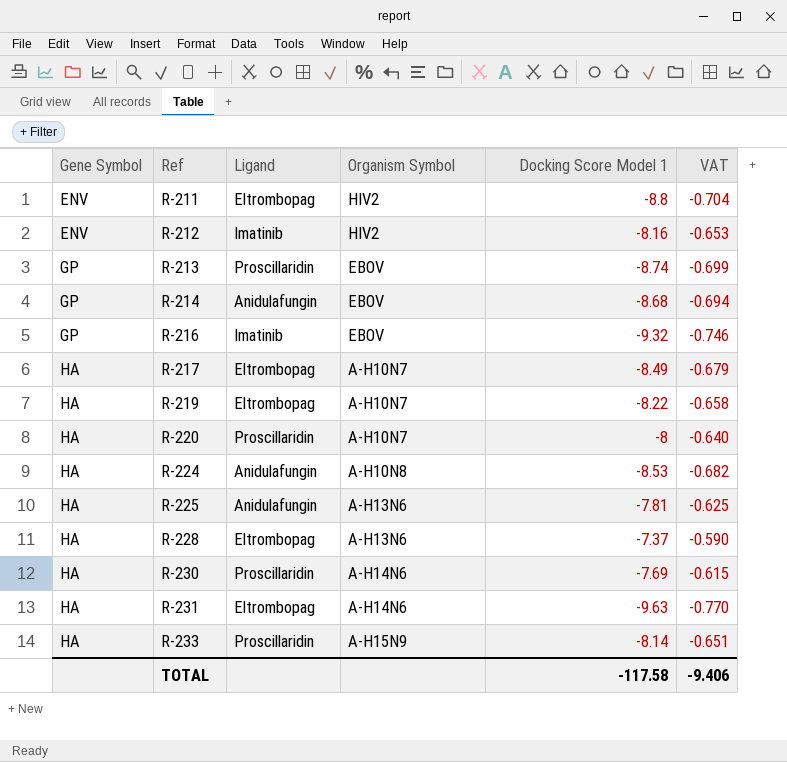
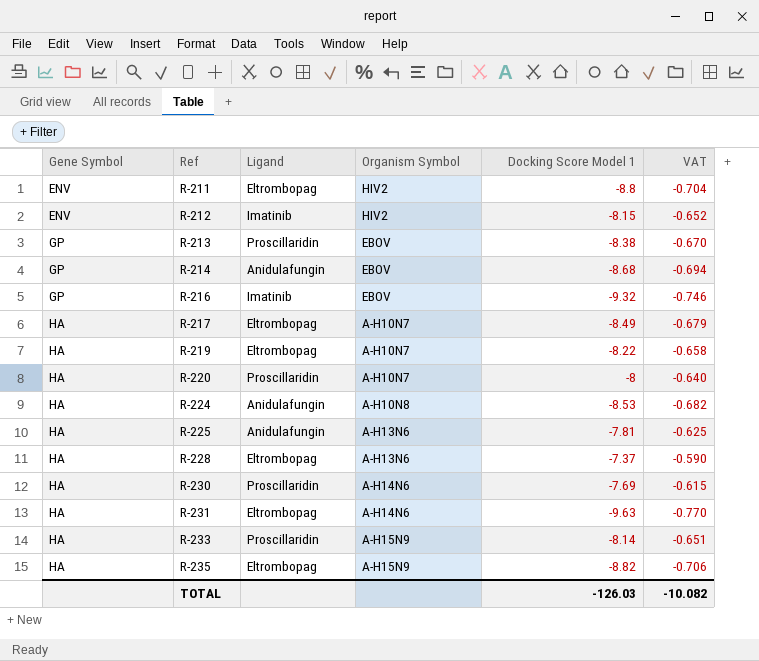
R-212 | Docking Score Model 1: -8.16 -> -8.15
R-212 | VAT: -0.653 -> -0.652
R-213 | Docking Score Model 1: -8.74 -> -8.38
R-213 | VAT: -0.699 -> -0.670
row R-235: none -> HA | Eltrombopag | A-H15N9 | -8.82 | -0.706
TOTAL | Docking Score Model 1: -117.58 -> -126.03
TOTAL | VAT: -9.406 -> -10.082

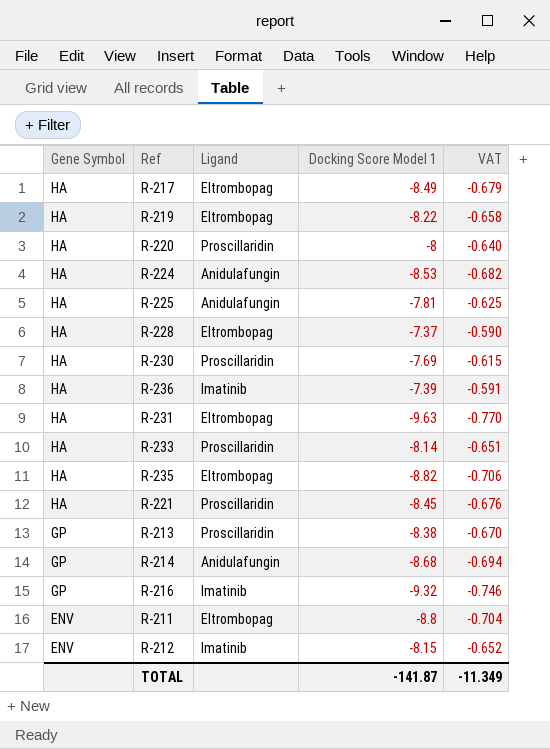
row order: Gene Symbol ascending -> Gene Symbol descending
column Organism Symbol | position: 4 -> none
row R-236: none -> HA | Imatinib | -7.39 | -0.591
row R-221: none -> HA | Proscillaridin | -8.45 | -0.676
TOTAL | Docking Score Model 1: -126.03 -> -141.87
TOTAL | VAT: -10.082 -> -11.349

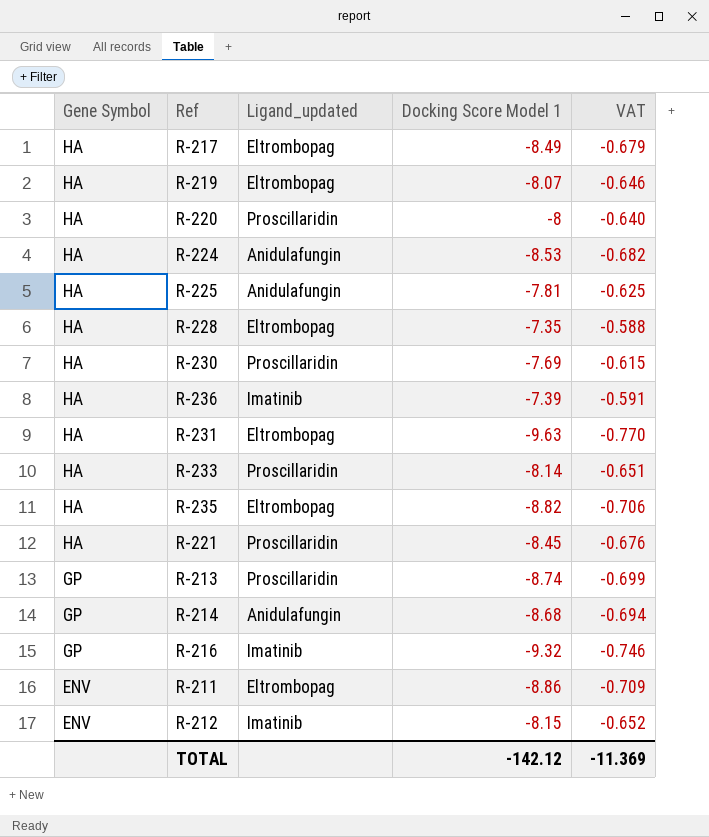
column name: Ligand -> Ligand_updated
R-219 | Docking Score Model 1: -8.22 -> -8.07
R-219 | VAT: -0.658 -> -0.646
R-228 | Docking Score Model 1: -7.37 -> -7.35
R-228 | VAT: -0.590 -> -0.588
R-213 | Docking Score Model 1: -8.38 -> -8.74
R-213 | VAT: -0.670 -> -0.699
R-211 | Docking Score Model 1: -8.8 -> -8.86
R-211 | VAT: -0.704 -> -0.709
TOTAL | Docking Score Model 1: -141.87 -> -142.12
TOTAL | VAT: -11.349 -> -11.369

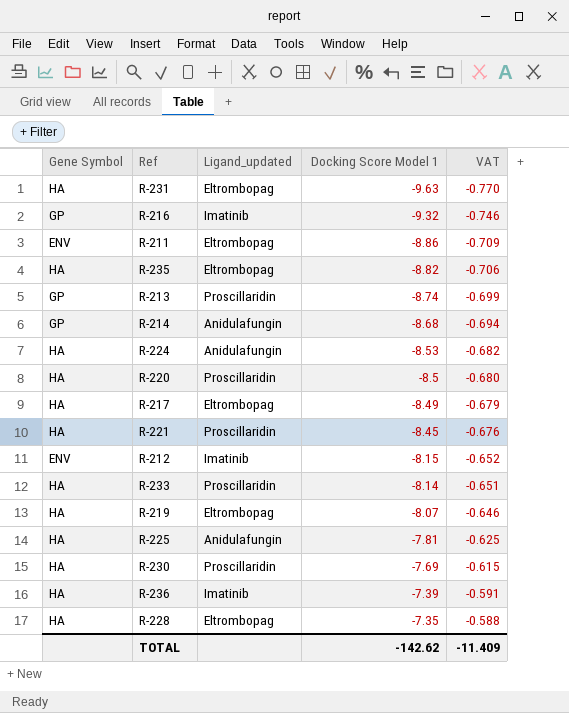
row order: Gene Symbol descending -> Docking Score Model 1 ascending
R-220 | Docking Score Model 1: -8 -> -8.5
R-220 | VAT: -0.640 -> -0.680
TOTAL | Docking Score Model 1: -142.12 -> -142.62
TOTAL | VAT: -11.369 -> -11.409

